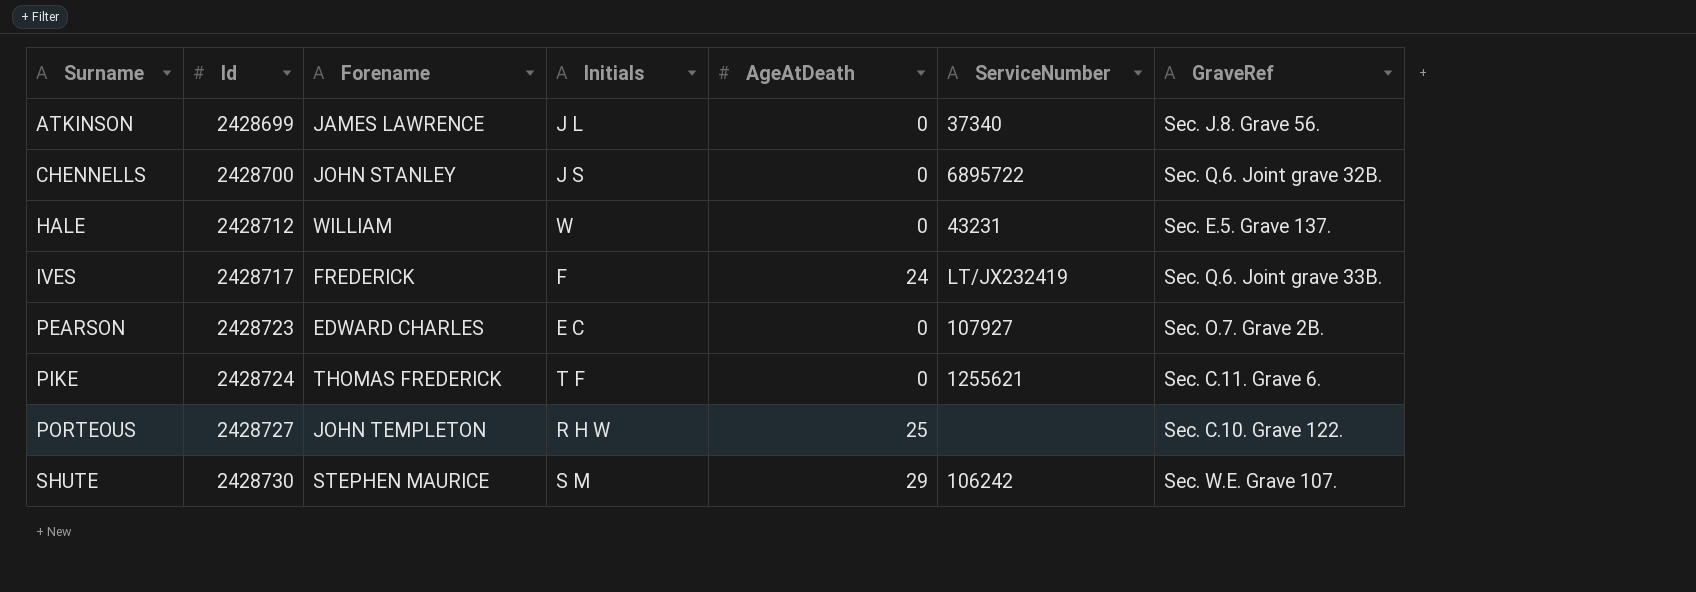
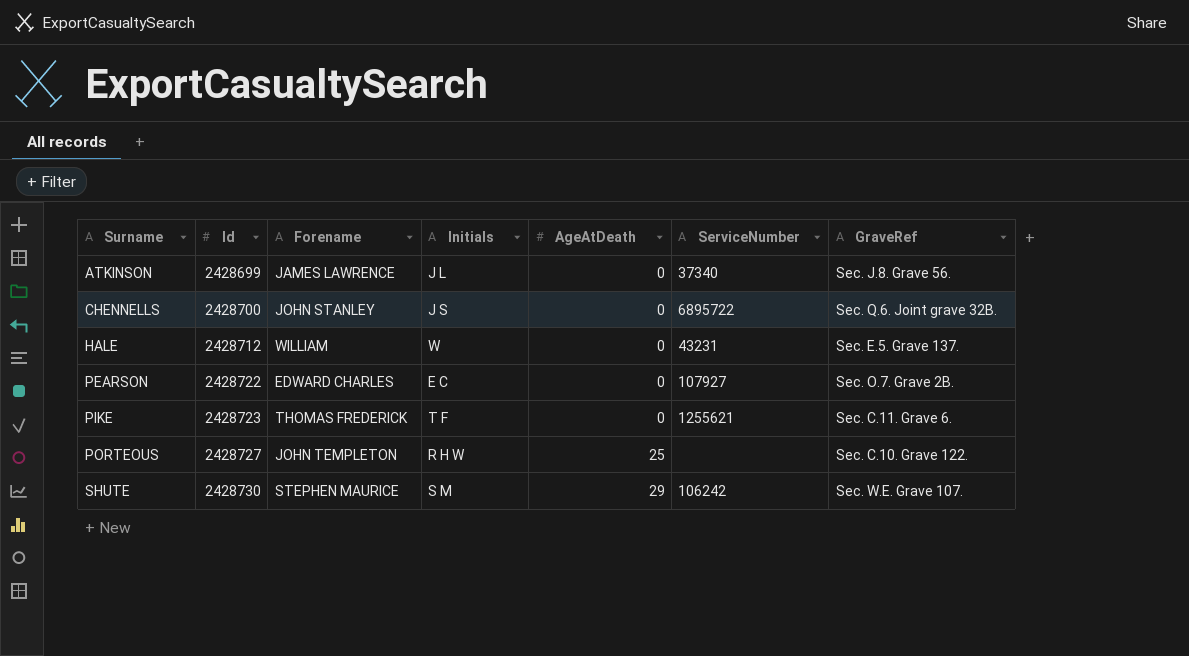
row IVES: 2428717 | FREDERICK | F | 24 | LT/JX232419 | Sec. Q.6. Joint grave 33B. -> none
PEARSON | Id: 2428723 -> 2428722
PIKE | Id: 2428724 -> 2428723

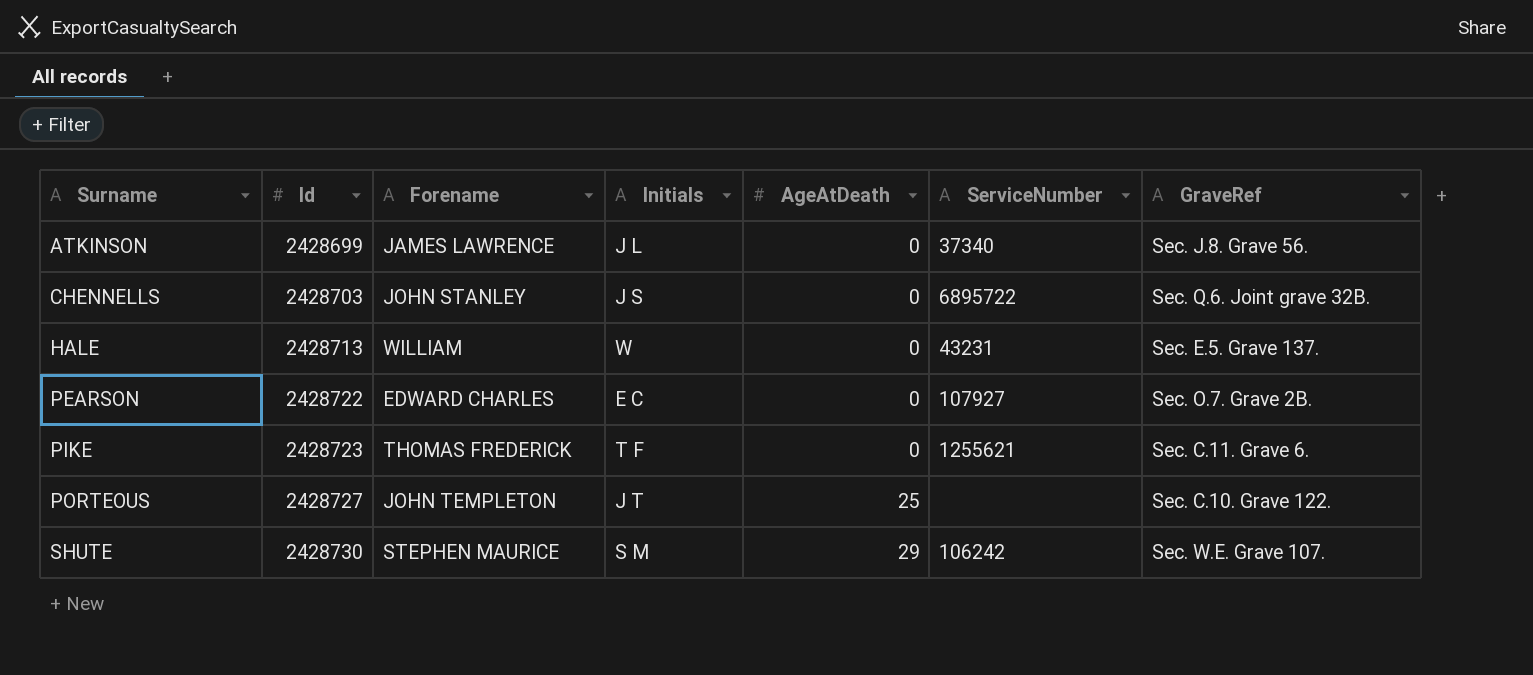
CHENNELLS | Id: 2428700 -> 2428703
HALE | Id: 2428712 -> 2428713
PORTEOUS | Initials: R H W -> J T

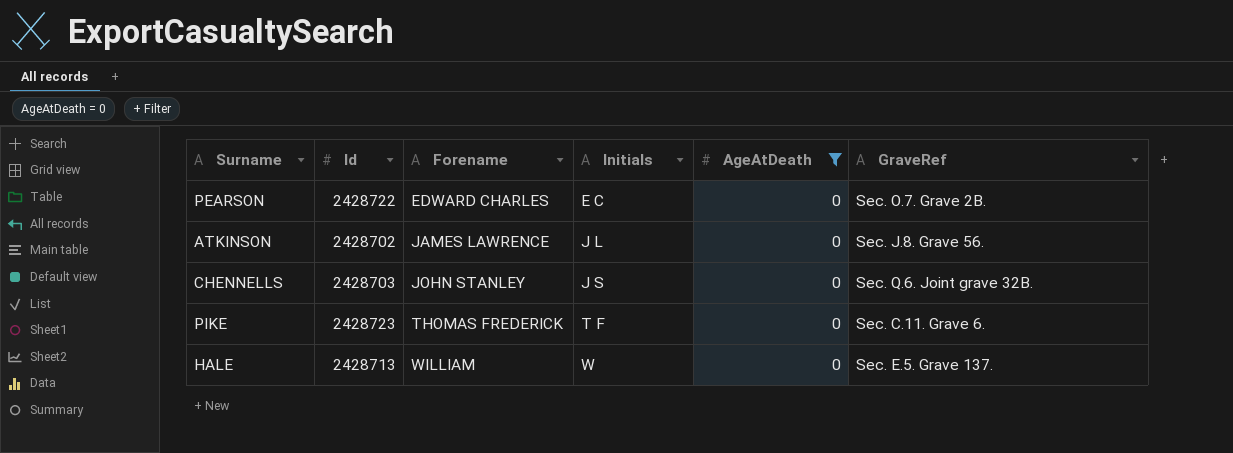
filter: none -> AgeAtDeath = 0
row order: Surname ascending -> Forename ascending
column ServiceNumber | position: 6 -> none
ATKINSON | Id: 2428699 -> 2428702

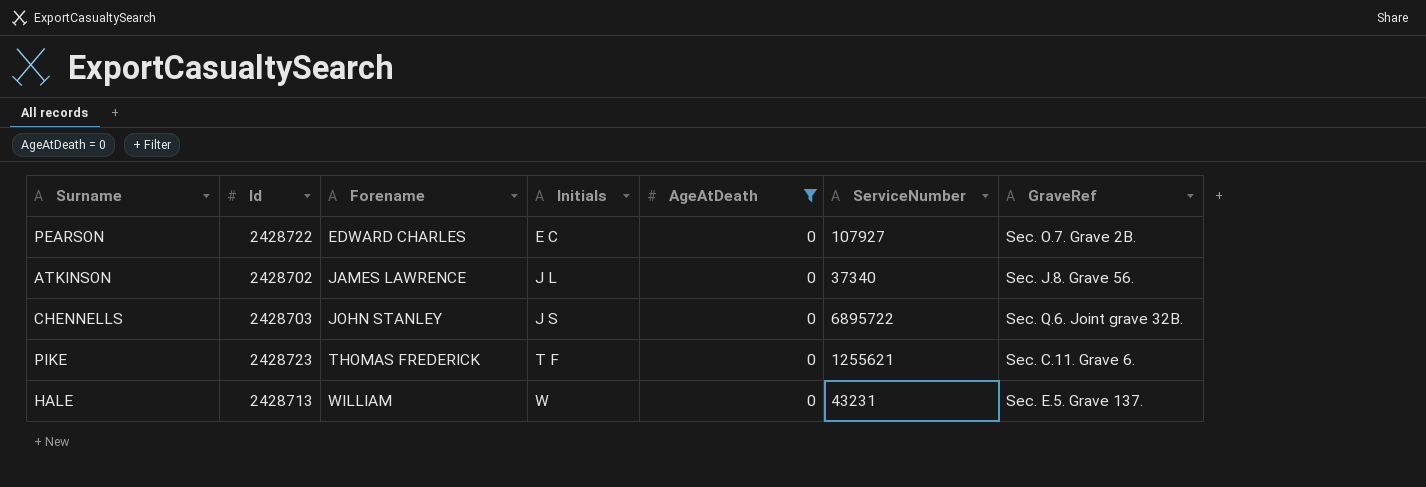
column ServiceNumber | position: none -> 6

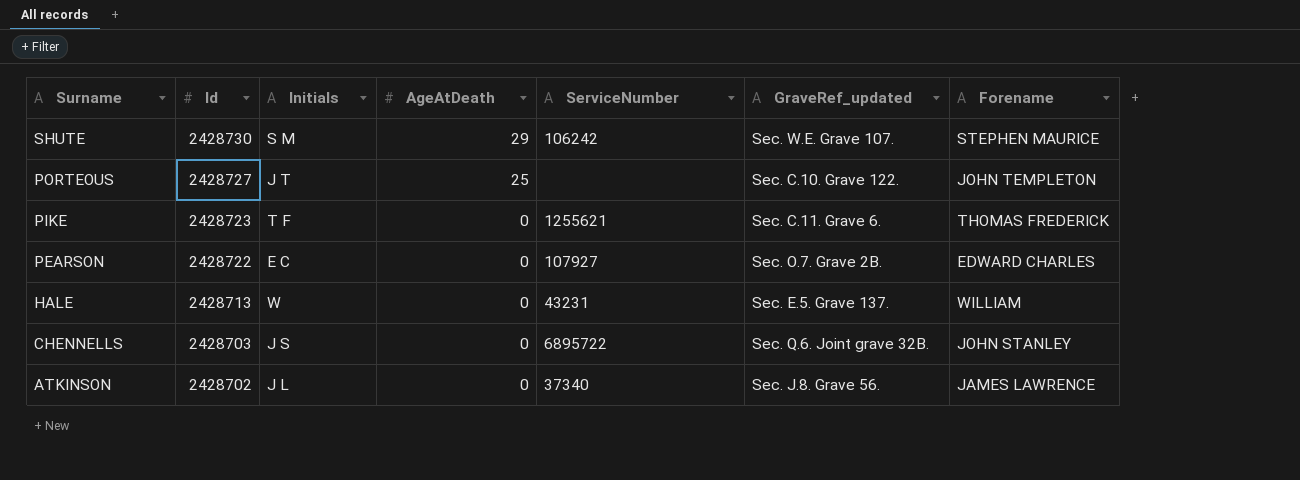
filter: AgeAtDeath = 0 -> none
row order: Forename ascending -> Surname descending
column name: GraveRef -> GraveRef_updated
column Forename | position: 3 -> 7

